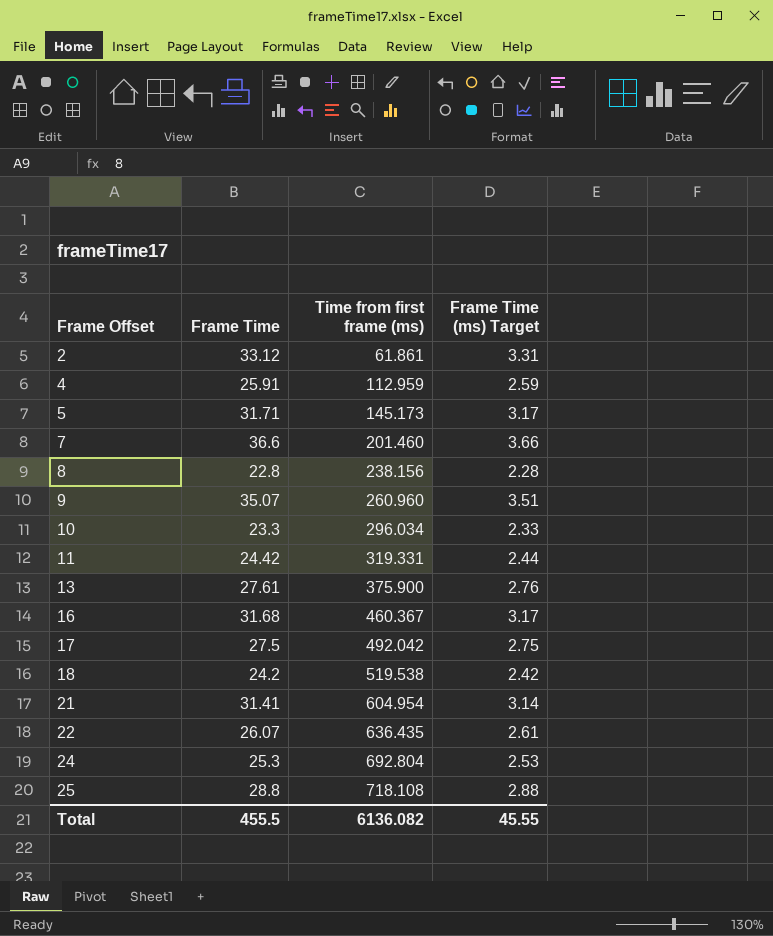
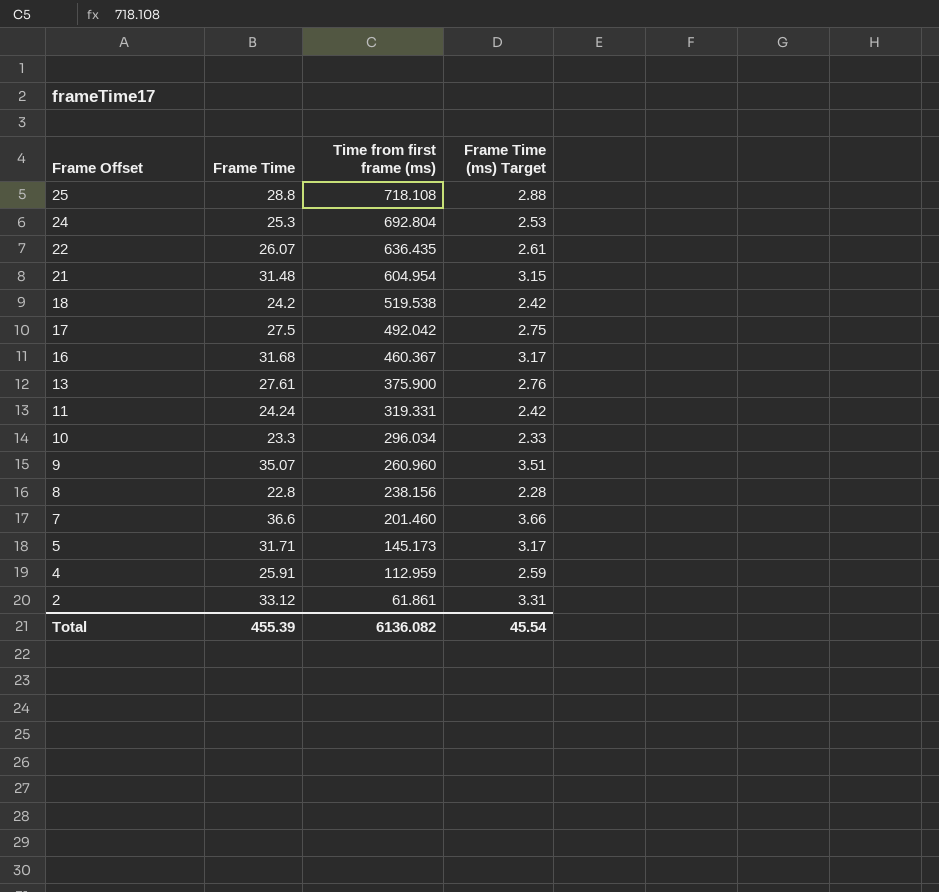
row order: Frame Offset ascending -> Frame Offset descending
21 | Frame Time: 31.41 -> 31.48
21 | Frame Time (ms) Target: 3.14 -> 3.15
11 | Frame Time: 24.42 -> 24.24
11 | Frame Time (ms) Target: 2.44 -> 2.42
Total | Frame Time: 455.5 -> 455.39
Total | Frame Time (ms) Target: 45.55 -> 45.54

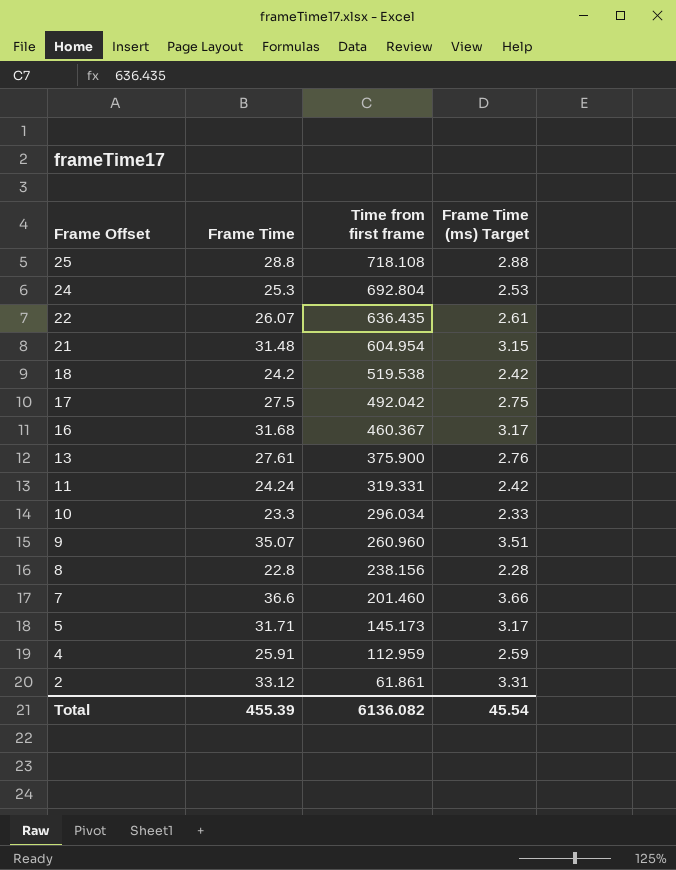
column name: Time from first frame (ms) -> Time from first frame

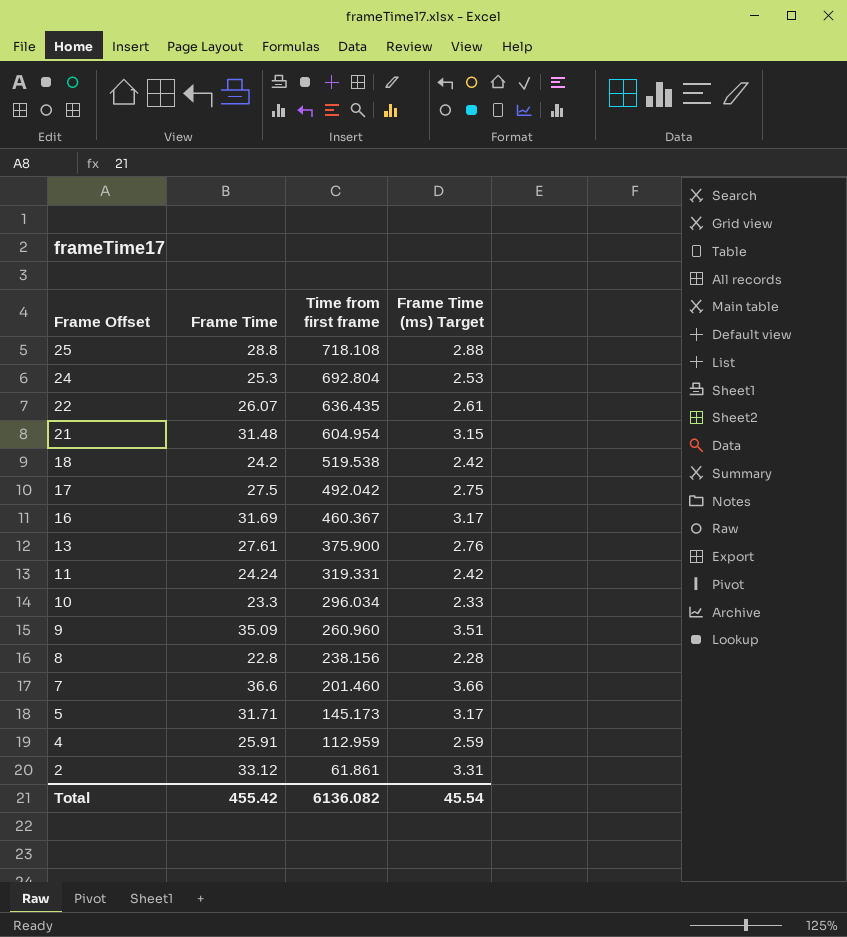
16 | Frame Time: 31.68 -> 31.69
9 | Frame Time: 35.07 -> 35.09
Total | Frame Time: 455.39 -> 455.42

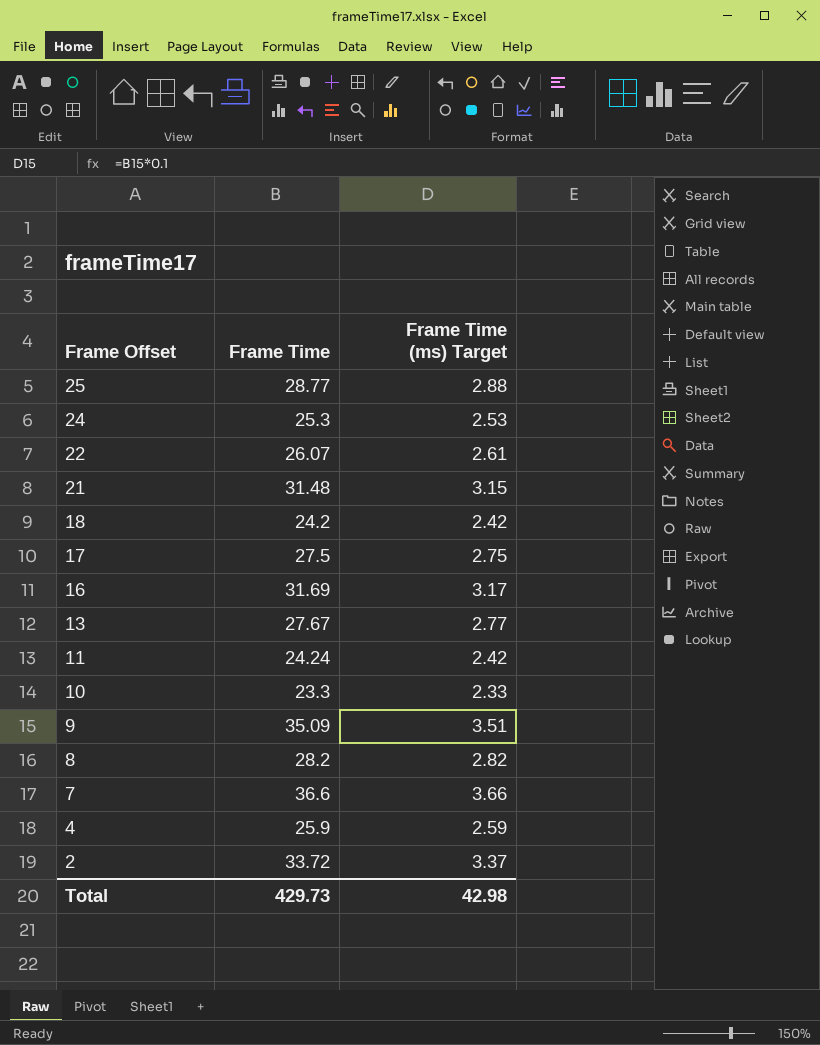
column Time from first frame | position: 3 -> none
row 5: 31.71 | 145.173 | 3.17 -> none
25 | Frame Time: 28.8 -> 28.77
13 | Frame Time: 27.61 -> 27.67
13 | Frame Time (ms) Target: 2.76 -> 2.77
8 | Frame Time: 22.8 -> 28.2
8 | Frame Time (ms) Target: 2.28 -> 2.82
4 | Frame Time: 25.91 -> 25.9
2 | Frame Time: 33.12 -> 33.72
2 | Frame Time (ms) Target: 3.31 -> 3.37
Total | Frame Time: 455.42 -> 429.73
Total | Frame Time (ms) Target: 45.54 -> 42.98

